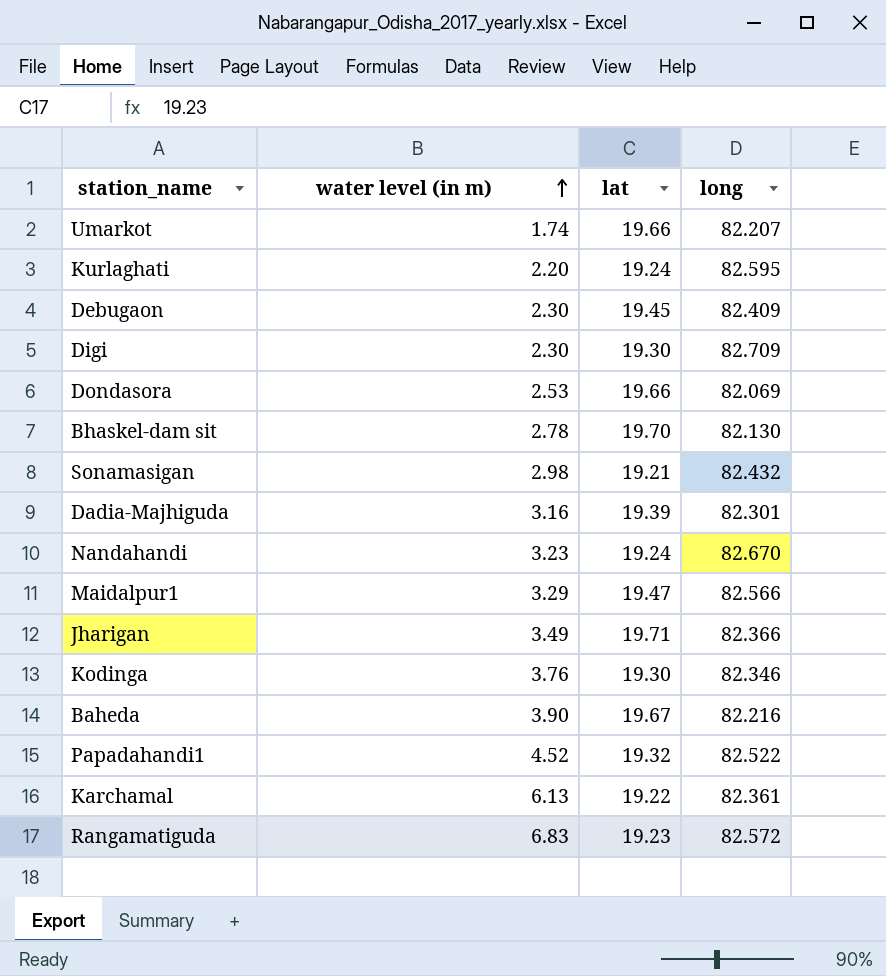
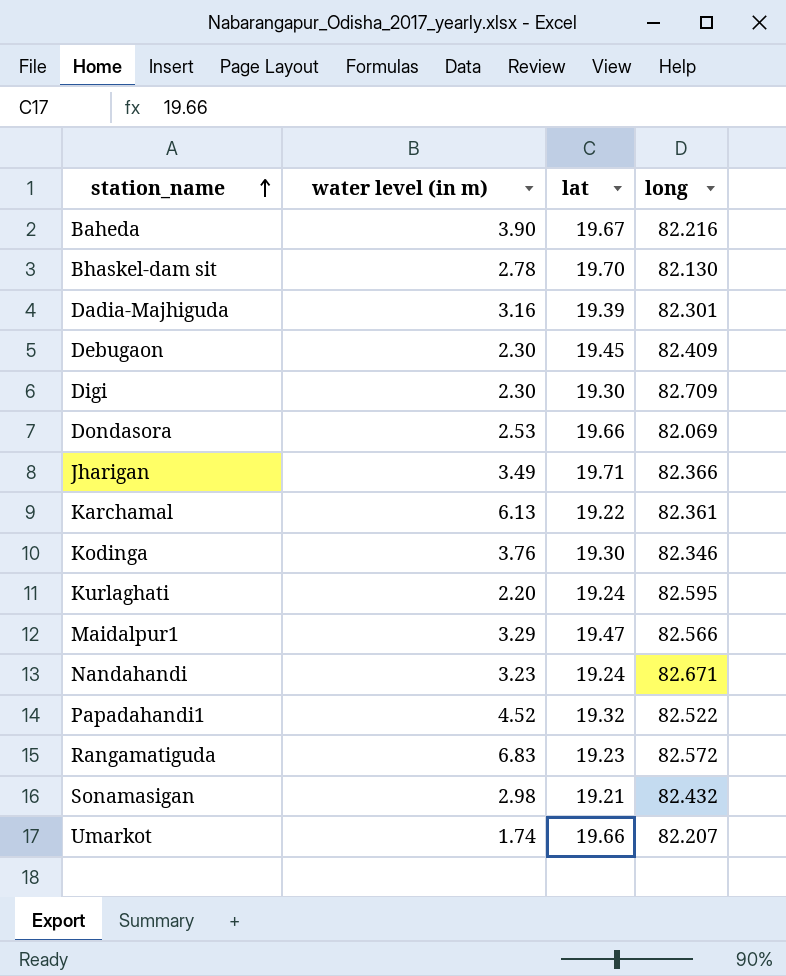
row order: water level (in m) ascending -> station_name ascending
Nandahandi | long: 82.670 -> 82.671

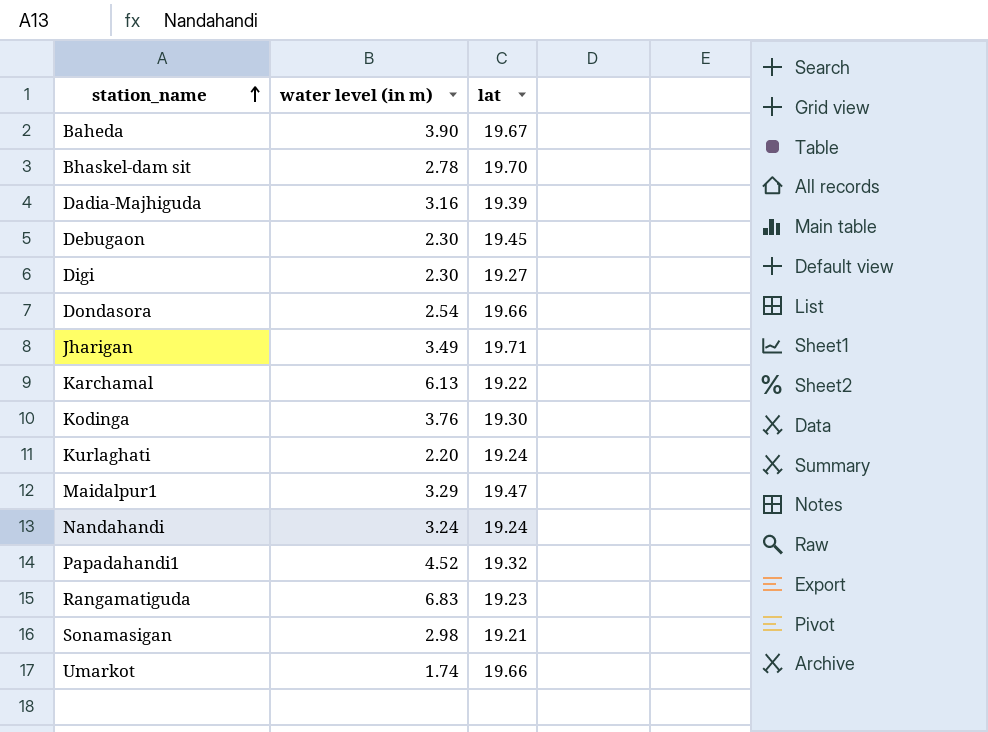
column long | position: 4 -> none
Digi | lat: 19.30 -> 19.27
Dondasora | water level (in m): 2.53 -> 2.54
Nandahandi | water level (in m): 3.23 -> 3.24

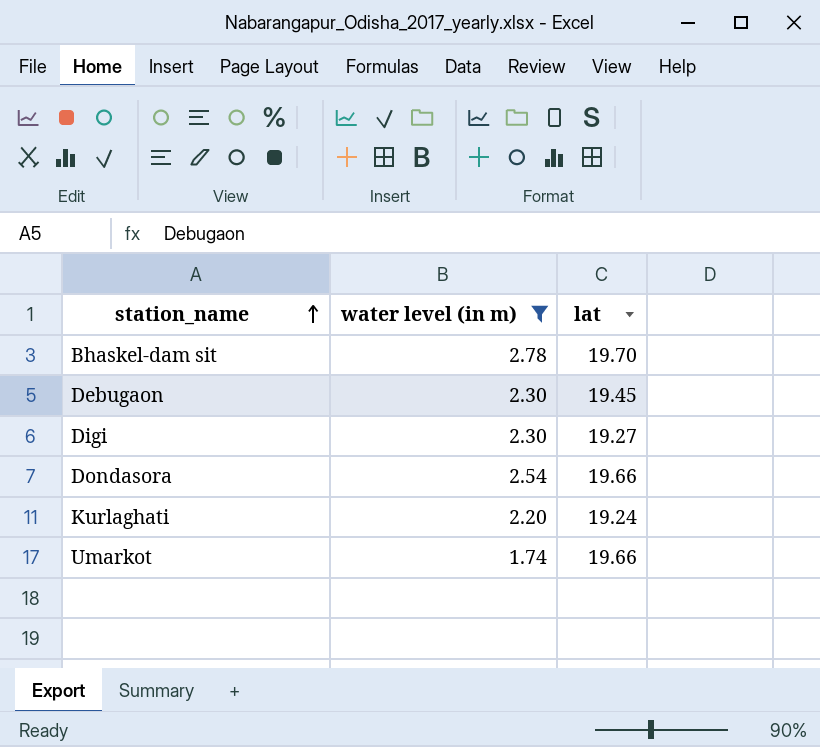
filter: none -> water level (in m) <= 2.78

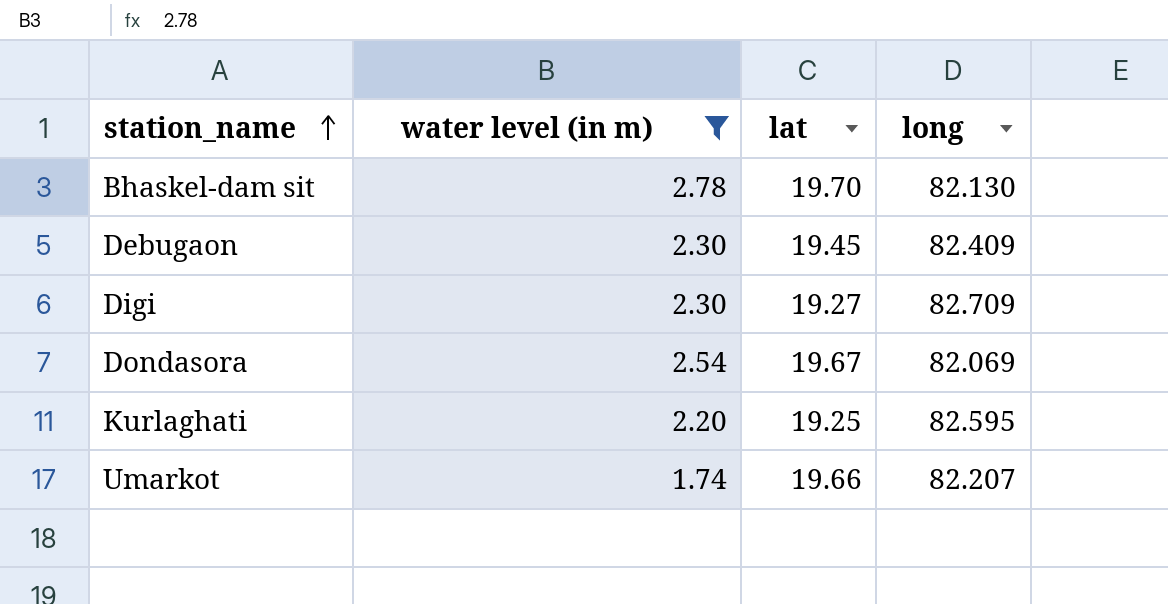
column long | position: none -> 4
Dondasora | lat: 19.66 -> 19.67
Kurlaghati | lat: 19.24 -> 19.25

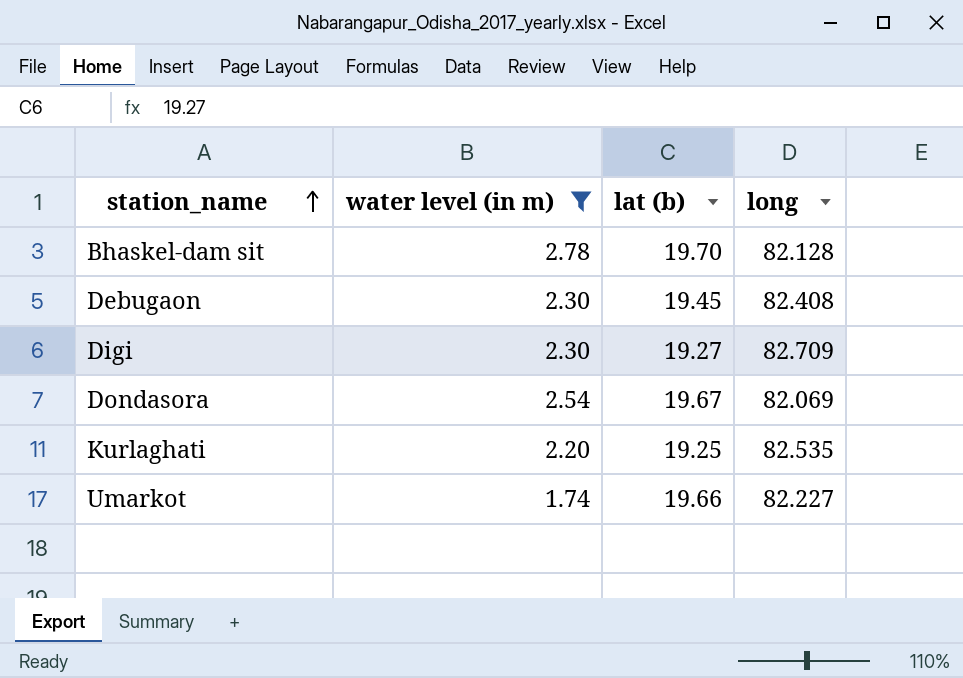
column name: lat -> lat (b)
Bhaskel-dam sit | long: 82.130 -> 82.128
Debugaon | long: 82.409 -> 82.408
Kurlaghati | long: 82.595 -> 82.535
Umarkot | long: 82.207 -> 82.227

